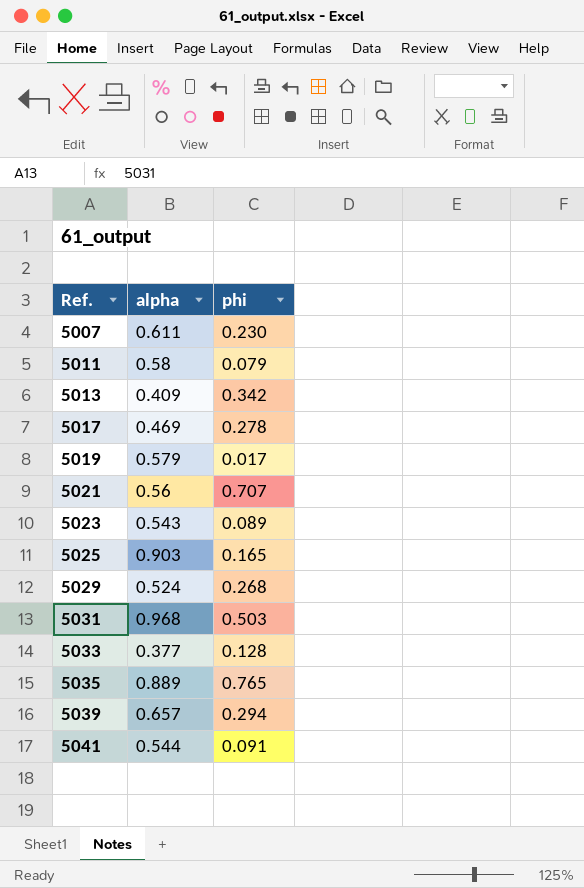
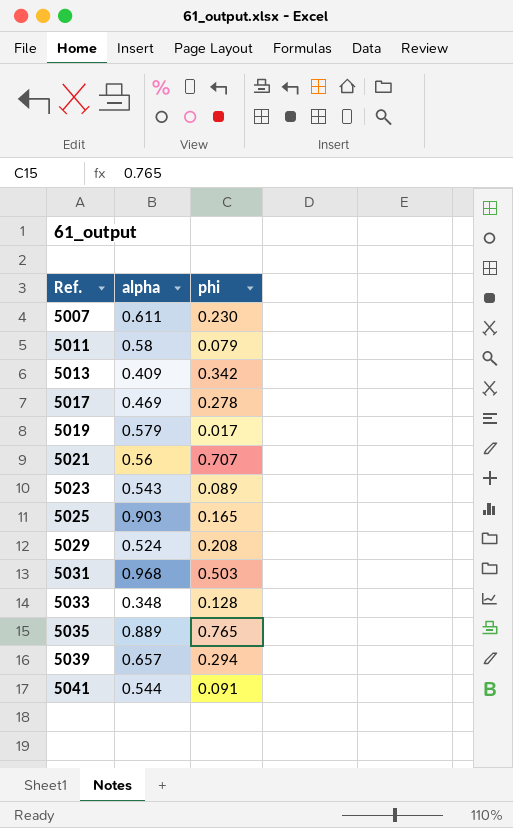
5029 | phi: 0.268 -> 0.208
5033 | alpha: 0.377 -> 0.348

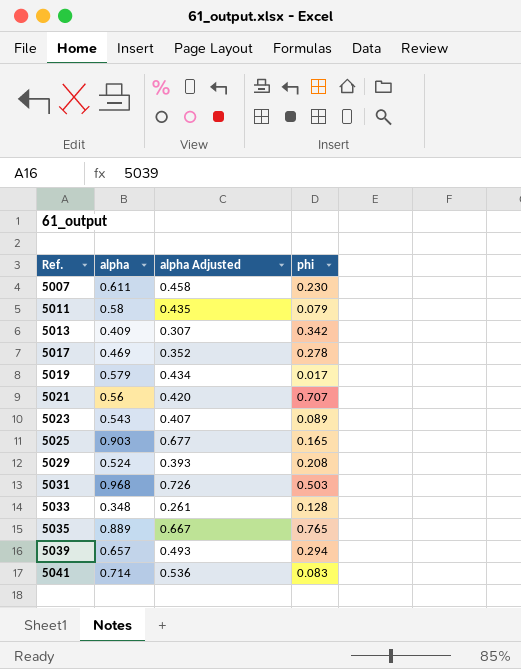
column alpha Adjusted | formula: none -> [alpha] * 0.75
5041 | alpha: 0.544 -> 0.714
5041 | phi: 0.091 -> 0.083

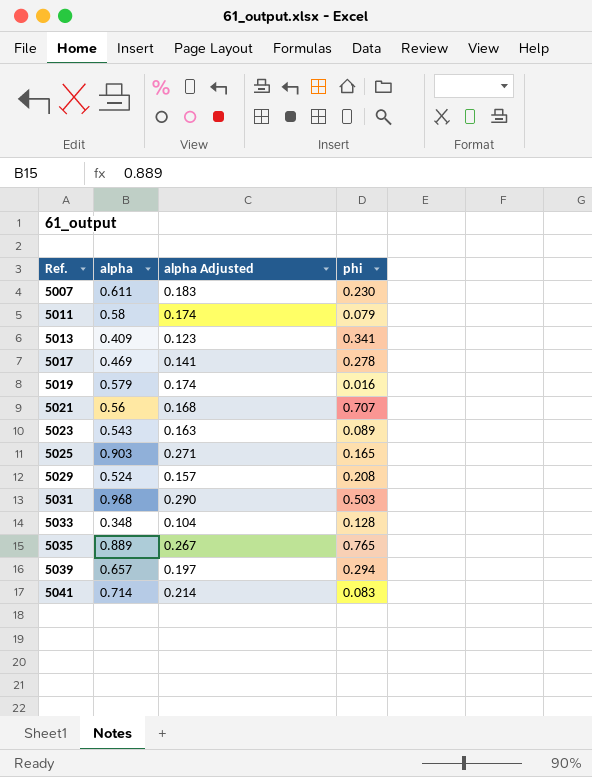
column alpha Adjusted | formula: [alpha] * 0.75 -> [alpha] * 0.3
5013 | phi: 0.342 -> 0.341
5019 | phi: 0.017 -> 0.016

